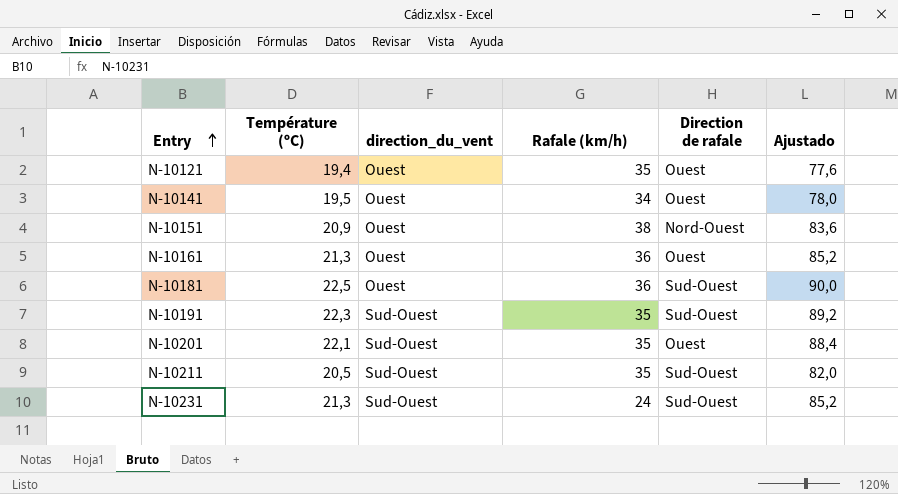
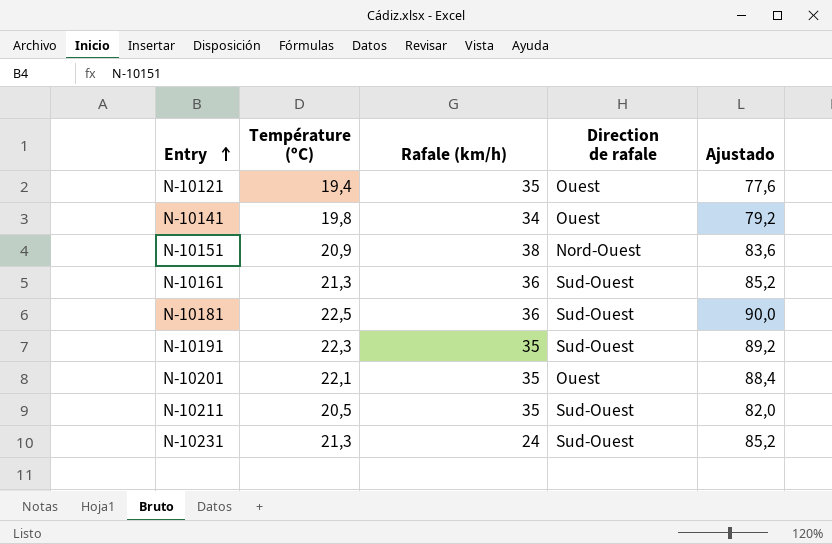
column direction_du_vent | position: 3 -> none
N-10141 | Température (ºC): 19,5 -> 19,8
N-10141 | Ajustado: 78,0 -> 79,2
N-10161 | Direction de rafale: Ouest -> Sud-Ouest

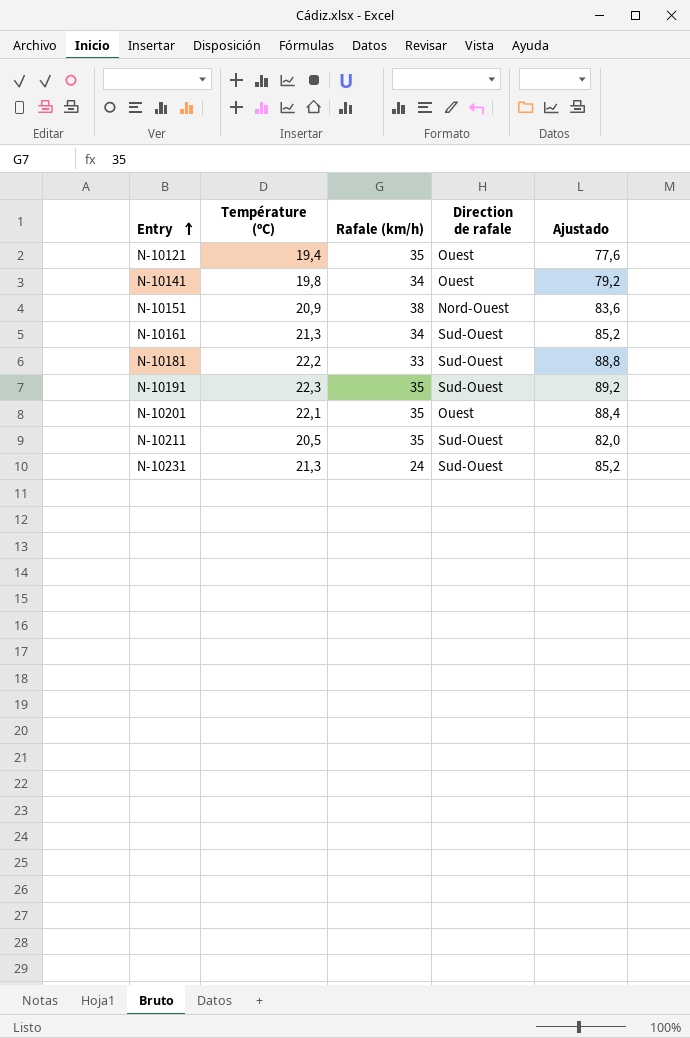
N-10161 | Rafale (km/h): 36 -> 34
N-10181 | Température (ºC): 22,5 -> 22,2
N-10181 | Rafale (km/h): 36 -> 33
N-10181 | Ajustado: 90,0 -> 88,8

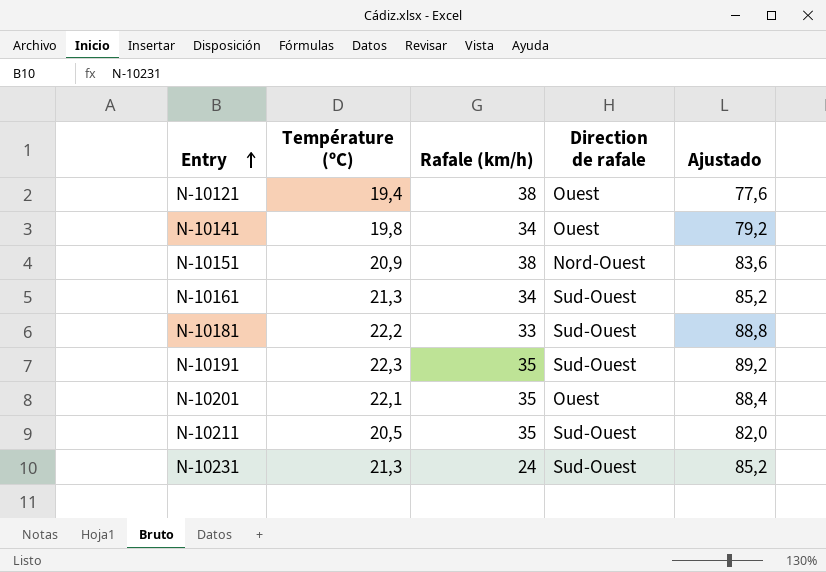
N-10121 | Rafale (km/h): 35 -> 38

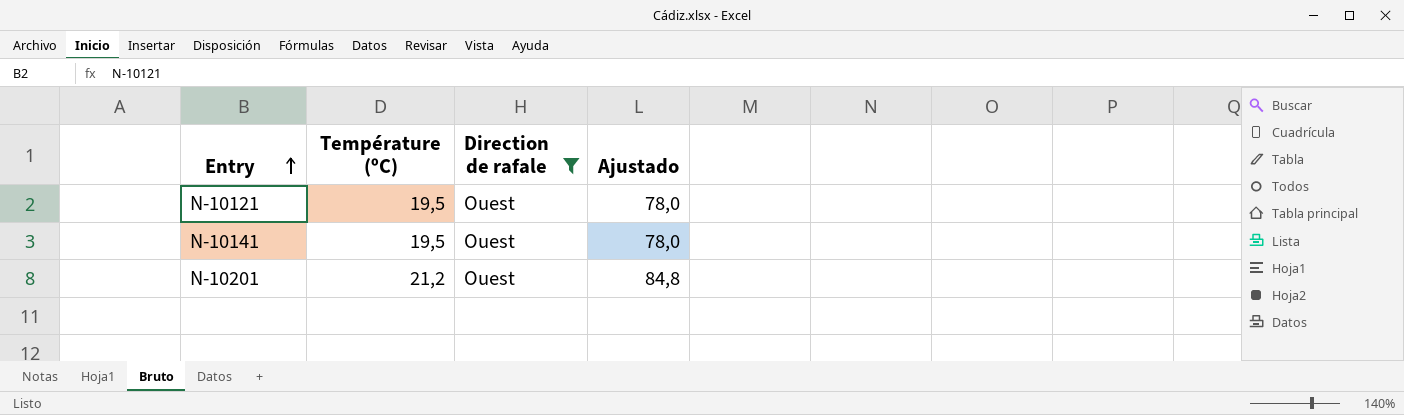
filter: none -> Direction de rafale = Ouest
column Rafale (km/h) | position: 3 -> none
N-10121 | Température (ºC): 19,4 -> 19,5
N-10121 | Ajustado: 77,6 -> 78,0
N-10141 | Température (ºC): 19,8 -> 19,5
N-10141 | Ajustado: 79,2 -> 78,0
N-10201 | Température (ºC): 22,1 -> 21,2
N-10201 | Ajustado: 88,4 -> 84,8

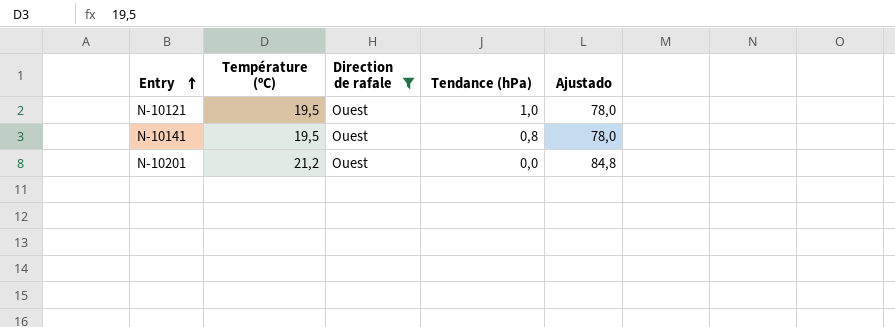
column Tendance (hPa) | position: none -> 4

